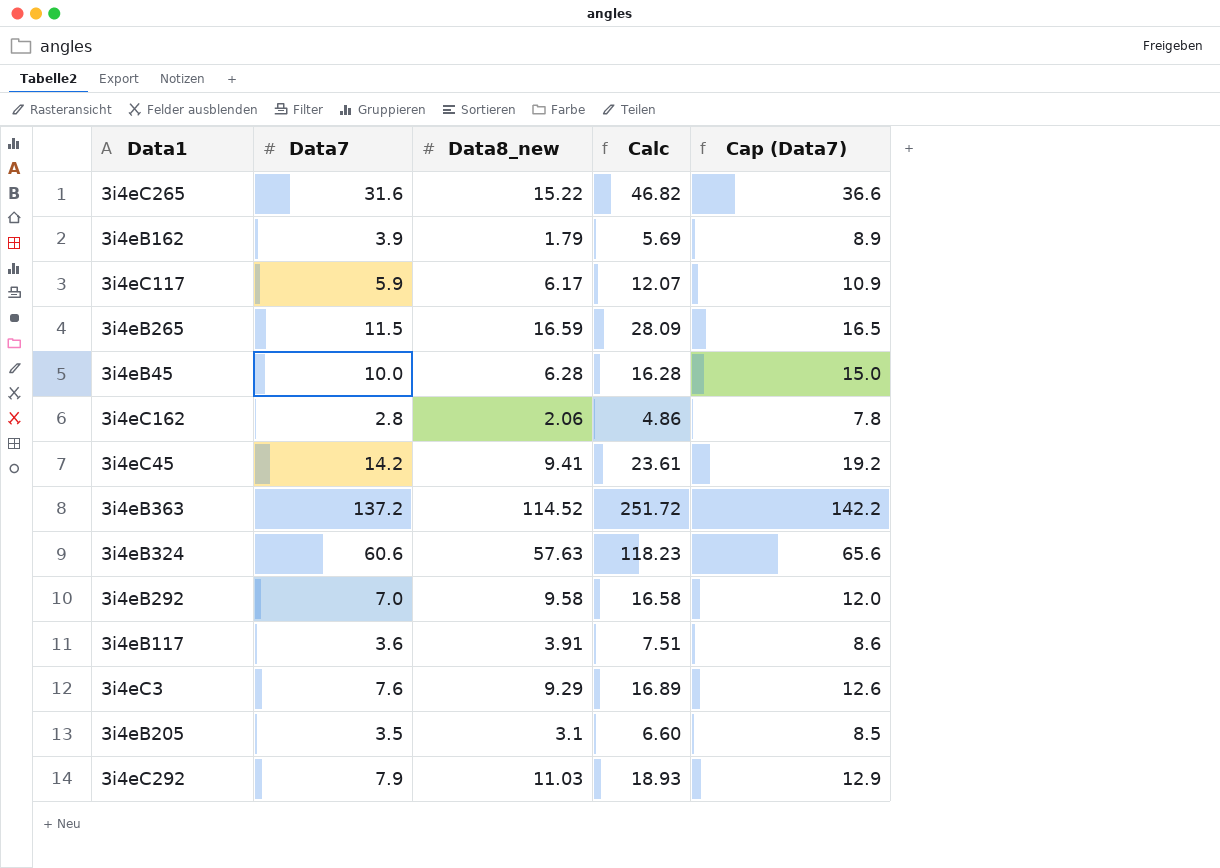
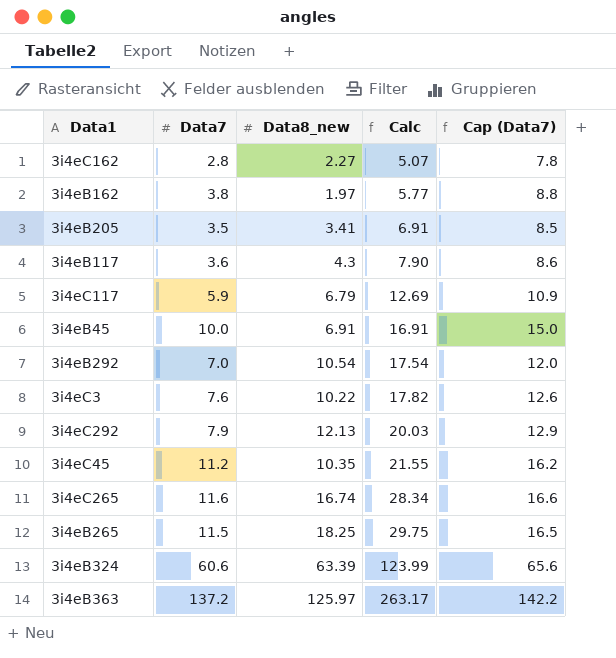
row order: none -> Calc ascending
3i4eC162 | Data8_new: 2.06 -> 2.27
3i4eC162 | Calc: 4.86 -> 5.07
3i4eB162 | Data7: 3.9 -> 3.8
3i4eB162 | Data8_new: 1.79 -> 1.97
3i4eB162 | Calc: 5.69 -> 5.77
3i4eB162 | Cap (Data7): 8.9 -> 8.8
3i4eB205 | Data8_new: 3.1 -> 3.41
3i4eB205 | Calc: 6.60 -> 6.91
3i4eB117 | Data8_new: 3.91 -> 4.3
3i4eB117 | Calc: 7.51 -> 7.90
3i4eC117 | Data8_new: 6.17 -> 6.79
3i4eC117 | Calc: 12.07 -> 12.69
3i4eB45 | Data8_new: 6.28 -> 6.91
3i4eB45 | Calc: 16.28 -> 16.91
3i4eB292 | Data8_new: 9.58 -> 10.54
3i4eB292 | Calc: 16.58 -> 17.54
3i4eC3 | Data8_new: 9.29 -> 10.22
3i4eC3 | Calc: 16.89 -> 17.82
3i4eC292 | Data8_new: 11.03 -> 12.13
3i4eC292 | Calc: 18.93 -> 20.03
3i4eC45 | Data7: 14.2 -> 11.2
3i4eC45 | Data8_new: 9.41 -> 10.35
3i4eC45 | Calc: 23.61 -> 21.55
3i4eC45 | Cap (Data7): 19.2 -> 16.2
3i4eC265 | Data7: 31.6 -> 11.6
3i4eC265 | Data8_new: 15.22 -> 16.74
3i4eC265 | Calc: 46.82 -> 28.34
3i4eC265 | Cap (Data7): 36.6 -> 16.6
3i4eB265 | Data8_new: 16.59 -> 18.25
3i4eB265 | Calc: 28.09 -> 29.75
3i4eB324 | Data8_new: 57.63 -> 63.39
3i4eB324 | Calc: 118.23 -> 123.99
3i4eB363 | Data8_new: 114.52 -> 125.97
3i4eB363 | Calc: 251.72 -> 263.17

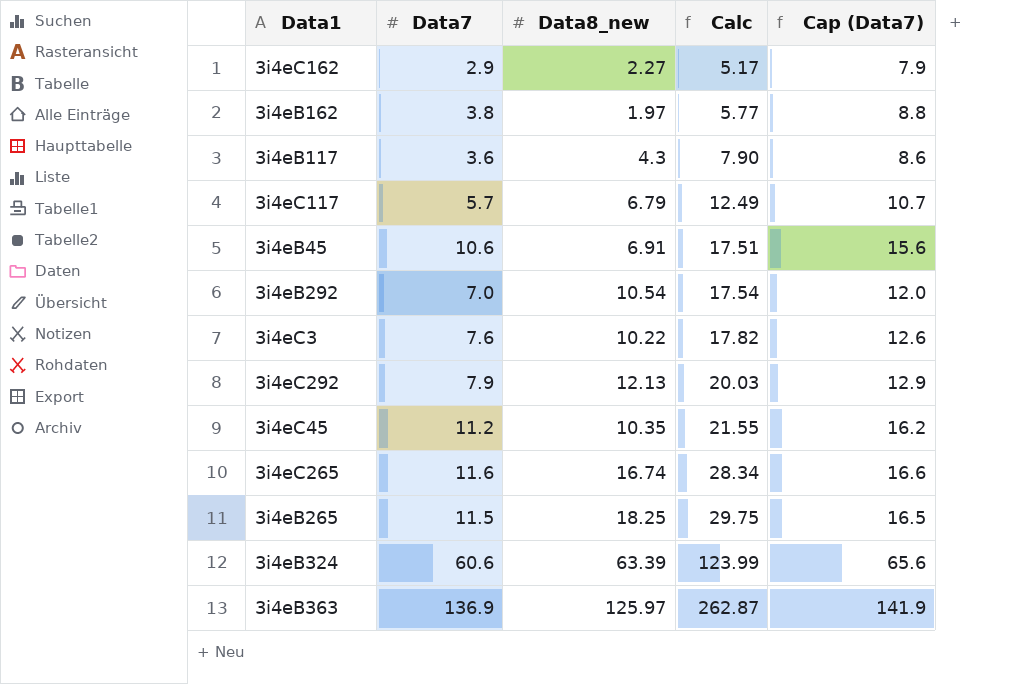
row 3i4eB205: 3.5 | 3.41 | 6.91 | 8.5 -> none
3i4eC162 | Data7: 2.8 -> 2.9
3i4eC162 | Calc: 5.07 -> 5.17
3i4eC162 | Cap (Data7): 7.8 -> 7.9
3i4eC117 | Data7: 5.9 -> 5.7
3i4eC117 | Calc: 12.69 -> 12.49
3i4eC117 | Cap (Data7): 10.9 -> 10.7
3i4eB45 | Data7: 10.0 -> 10.6
3i4eB45 | Calc: 16.91 -> 17.51
3i4eB45 | Cap (Data7): 15.0 -> 15.6
3i4eB363 | Data7: 137.2 -> 136.9
3i4eB363 | Calc: 263.17 -> 262.87
3i4eB363 | Cap (Data7): 142.2 -> 141.9

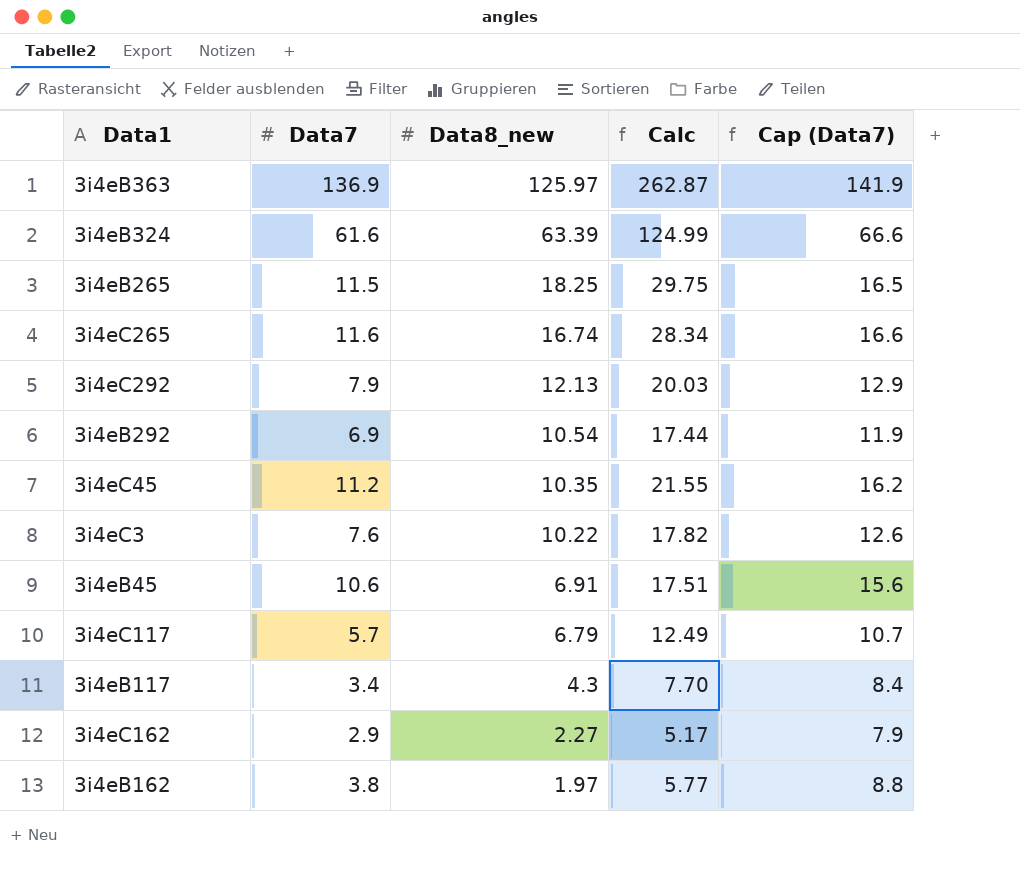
row order: Calc ascending -> Data8_new descending
3i4eB324 | Data7: 60.6 -> 61.6
3i4eB324 | Calc: 123.99 -> 124.99
3i4eB324 | Cap (Data7): 65.6 -> 66.6
3i4eB292 | Data7: 7.0 -> 6.9
3i4eB292 | Calc: 17.54 -> 17.44
3i4eB292 | Cap (Data7): 12.0 -> 11.9
3i4eB117 | Data7: 3.6 -> 3.4
3i4eB117 | Calc: 7.90 -> 7.70
3i4eB117 | Cap (Data7): 8.6 -> 8.4

